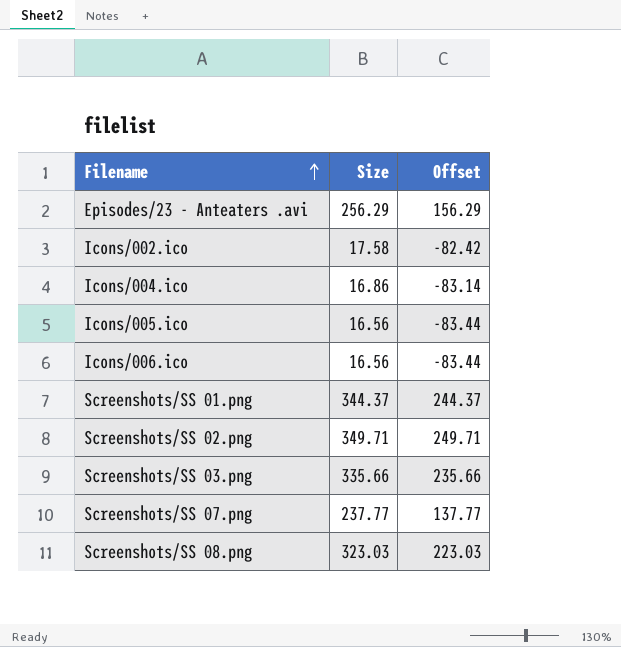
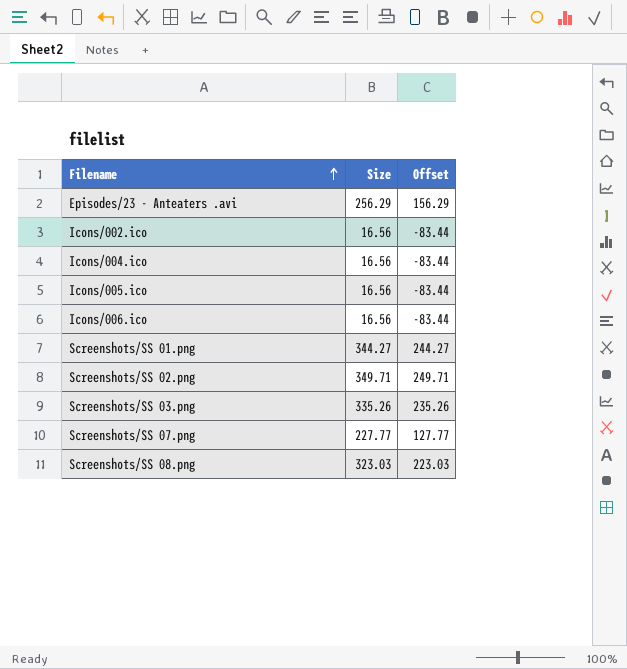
Icons/002.ico | Size: 17.58 -> 16.56
Icons/002.ico | Offset: -82.42 -> -83.44
Icons/004.ico | Size: 16.86 -> 16.56
Icons/004.ico | Offset: -83.14 -> -83.44
Screenshots/SS 01.png | Size: 344.37 -> 344.27
Screenshots/SS 01.png | Offset: 244.37 -> 244.27
Screenshots/SS 03.png | Size: 335.66 -> 335.26
Screenshots/SS 03.png | Offset: 235.66 -> 235.26
Screenshots/SS 07.png | Size: 237.77 -> 227.77
Screenshots/SS 07.png | Offset: 137.77 -> 127.77

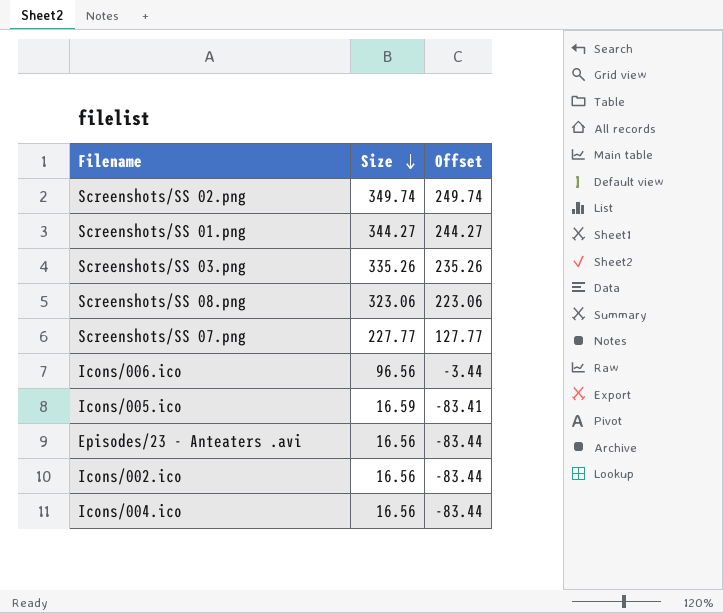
row order: Filename ascending -> Size descending
Screenshots/SS 02.png | Size: 349.71 -> 349.74
Screenshots/SS 02.png | Offset: 249.71 -> 249.74
Screenshots/SS 08.png | Size: 323.03 -> 323.06
Screenshots/SS 08.png | Offset: 223.03 -> 223.06
Icons/006.ico | Size: 16.56 -> 96.56
Icons/006.ico | Offset: -83.44 -> -3.44
Icons/005.ico | Size: 16.56 -> 16.59
Icons/005.ico | Offset: -83.44 -> -83.41
Episodes/23 - Anteaters .avi | Size: 256.29 -> 16.56
Episodes/23 - Anteaters .avi | Offset: 156.29 -> -83.44

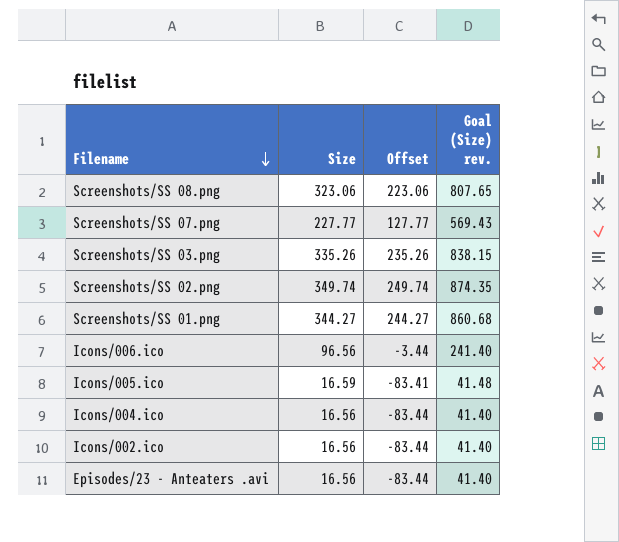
row order: Size descending -> Filename descending
column Goal (Size) rev. | formula: none -> [Size] * 2.5

